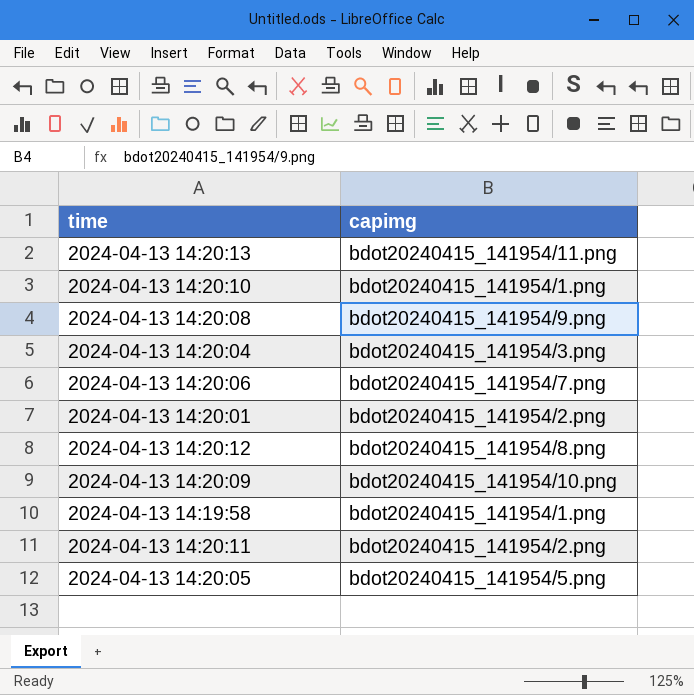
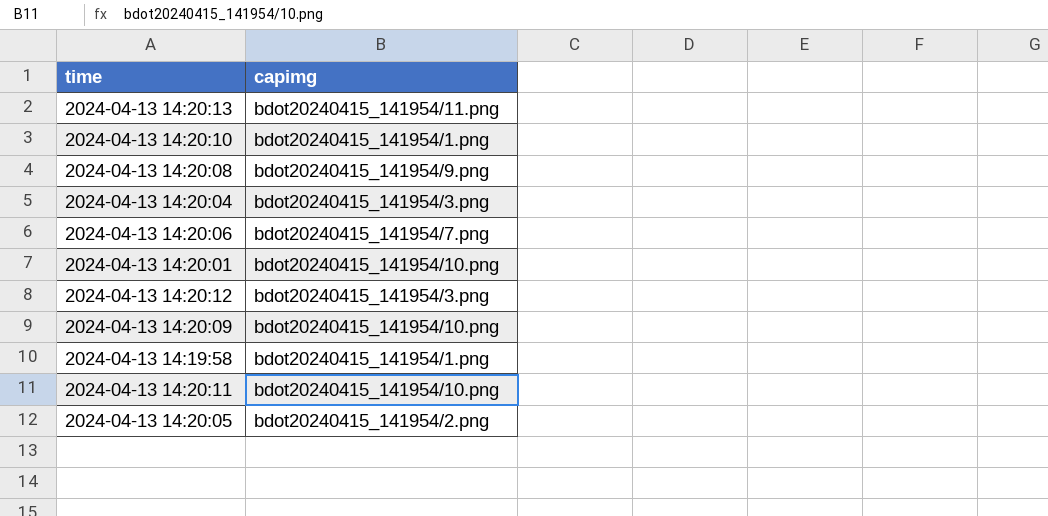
2024-04-13 14:20:01 | capimg: bdot20240415_141954/2.png -> bdot20240415_141954/10.png
2024-04-13 14:20:12 | capimg: bdot20240415_141954/8.png -> bdot20240415_141954/3.png
2024-04-13 14:20:11 | capimg: bdot20240415_141954/2.png -> bdot20240415_141954/10.png
2024-04-13 14:20:05 | capimg: bdot20240415_141954/5.png -> bdot20240415_141954/2.png

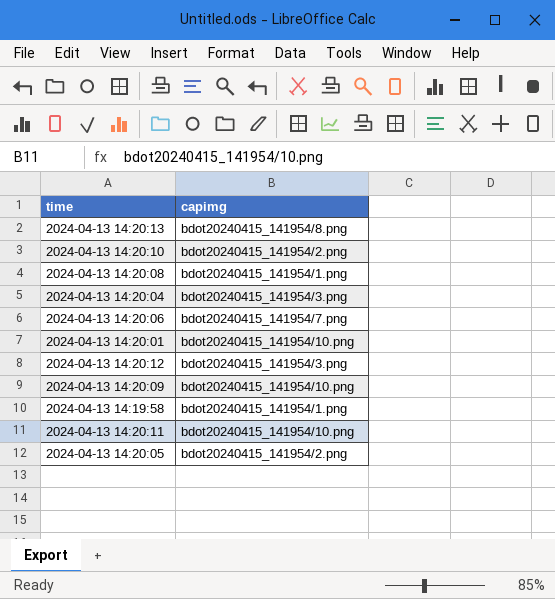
2024-04-13 14:20:13 | capimg: bdot20240415_141954/11.png -> bdot20240415_141954/8.png
2024-04-13 14:20:10 | capimg: bdot20240415_141954/1.png -> bdot20240415_141954/2.png
2024-04-13 14:20:08 | capimg: bdot20240415_141954/9.png -> bdot20240415_141954/1.png

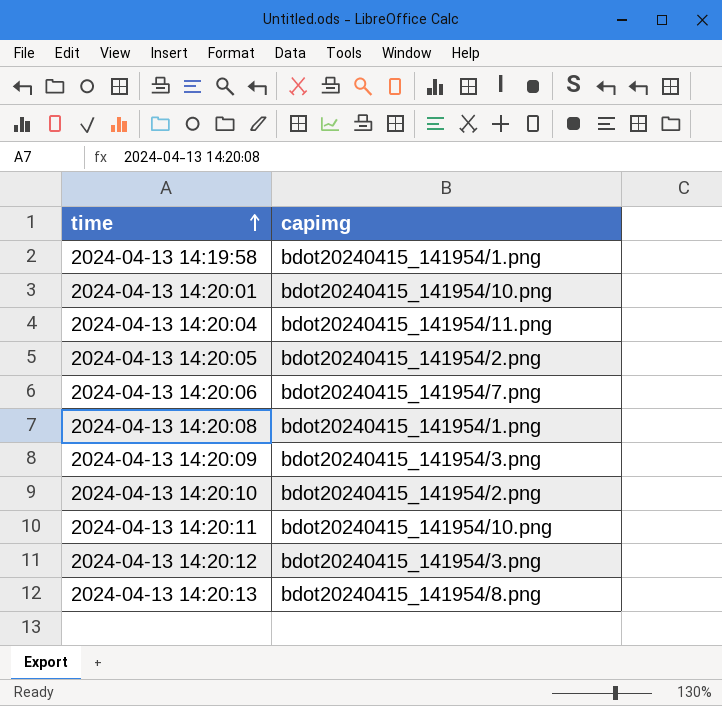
row order: none -> time ascending
2024-04-13 14:20:04 | capimg: bdot20240415_141954/3.png -> bdot20240415_141954/11.png
2024-04-13 14:20:09 | capimg: bdot20240415_141954/10.png -> bdot20240415_141954/3.png

